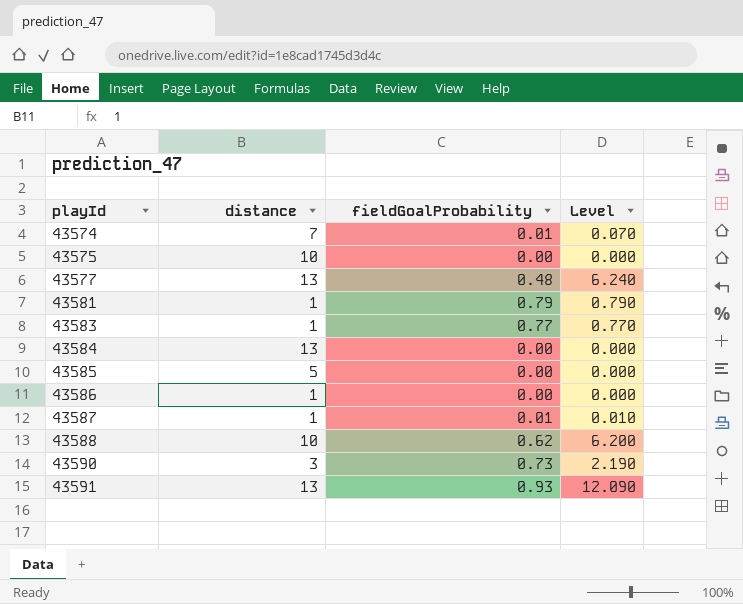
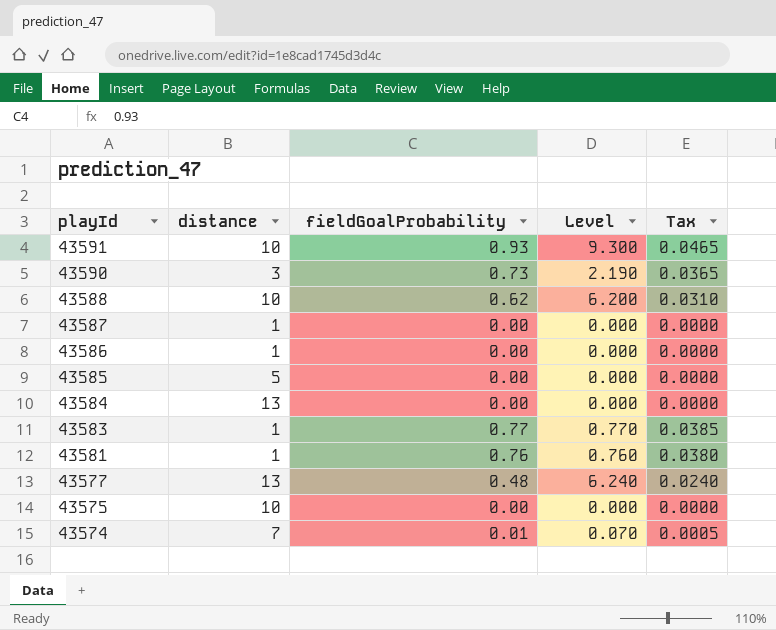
row order: playId ascending -> playId descending
column Tax | formula: none -> [fieldGoalProbability] * 0.05
43591 | distance: 13 -> 10
43591 | Level: 12.090 -> 9.300
43587 | fieldGoalProbability: 0.01 -> 0.00
43587 | Level: 0.010 -> 0.000
43581 | fieldGoalProbability: 0.79 -> 0.76
43581 | Level: 0.790 -> 0.760

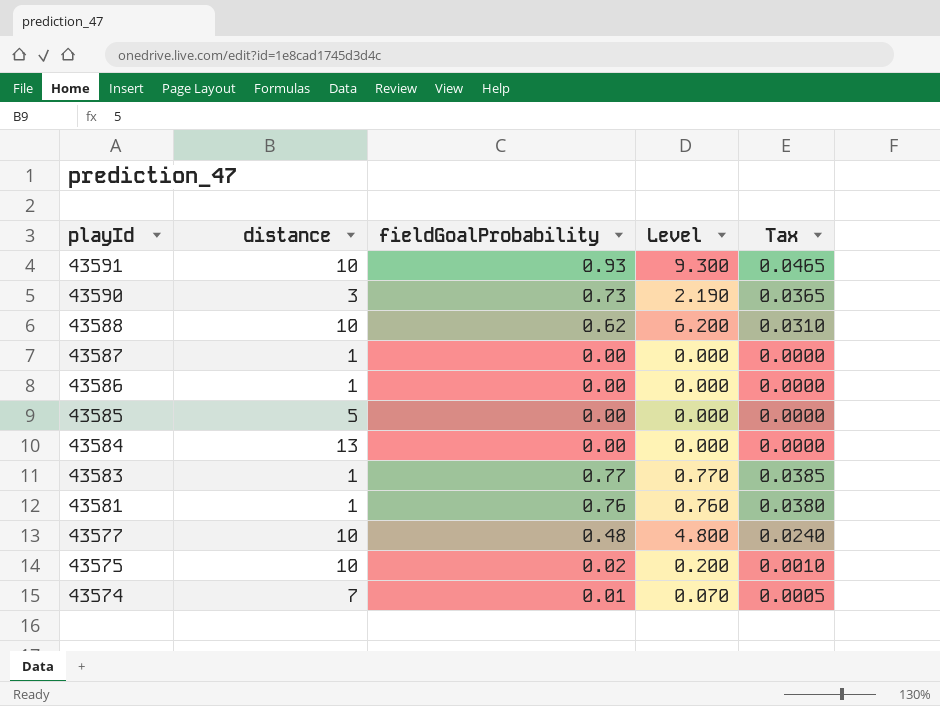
43577 | distance: 13 -> 10
43577 | Level: 6.240 -> 4.800
43575 | fieldGoalProbability: 0.00 -> 0.02
43575 | Level: 0.000 -> 0.200
43575 | Tax: 0.0000 -> 0.0010

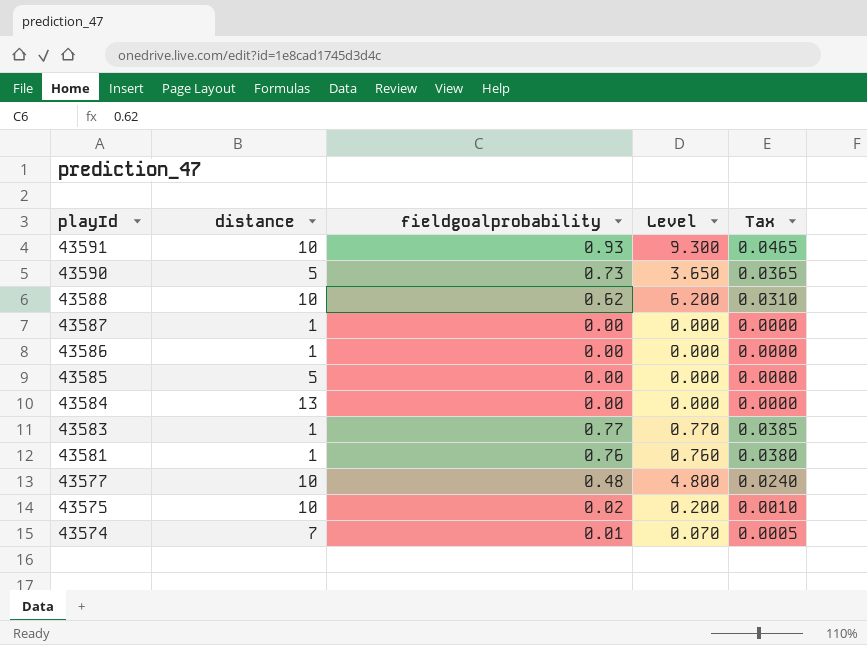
column name: fieldGoalProbability -> fieldgoalprobability
43590 | distance: 3 -> 5
43590 | Level: 2.190 -> 3.650

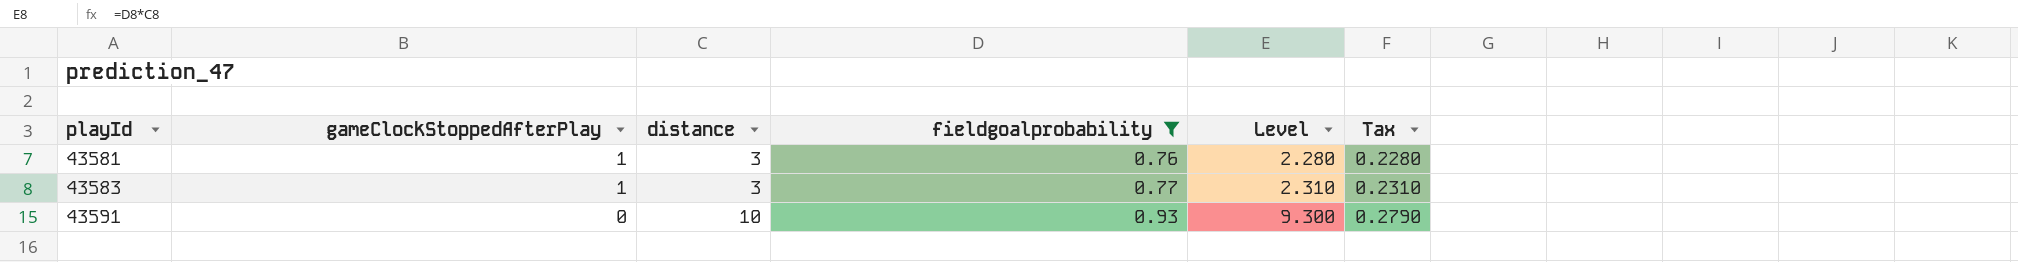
filter: none -> fieldgoalprobability >= 0.76
row order: playId descending -> playId ascending
column gameClockStoppedAfterPlay | position: none -> 2
column Tax | formula: [fieldgoalprobability] * 0.05 -> [fieldgoalprobability] * 0.3
43581 | distance: 1 -> 3
43581 | Level: 0.760 -> 2.280
43583 | distance: 1 -> 3
43583 | Level: 0.770 -> 2.310

